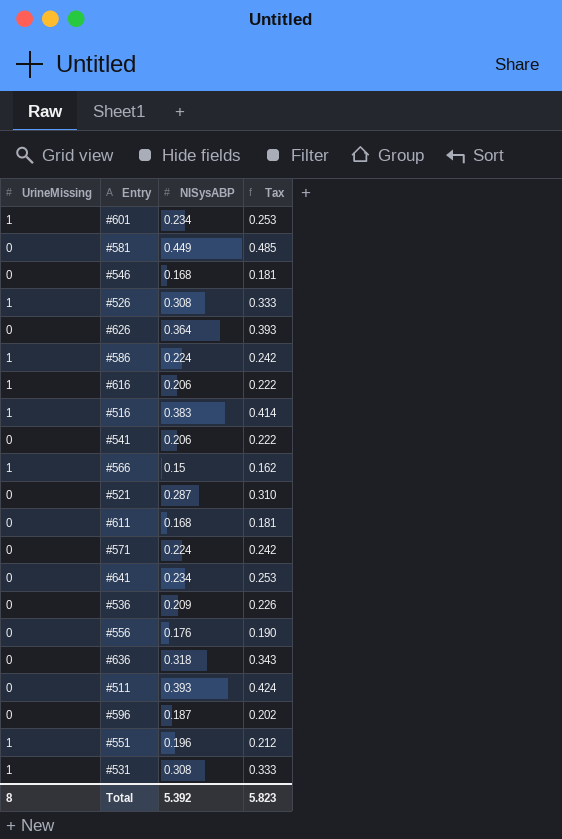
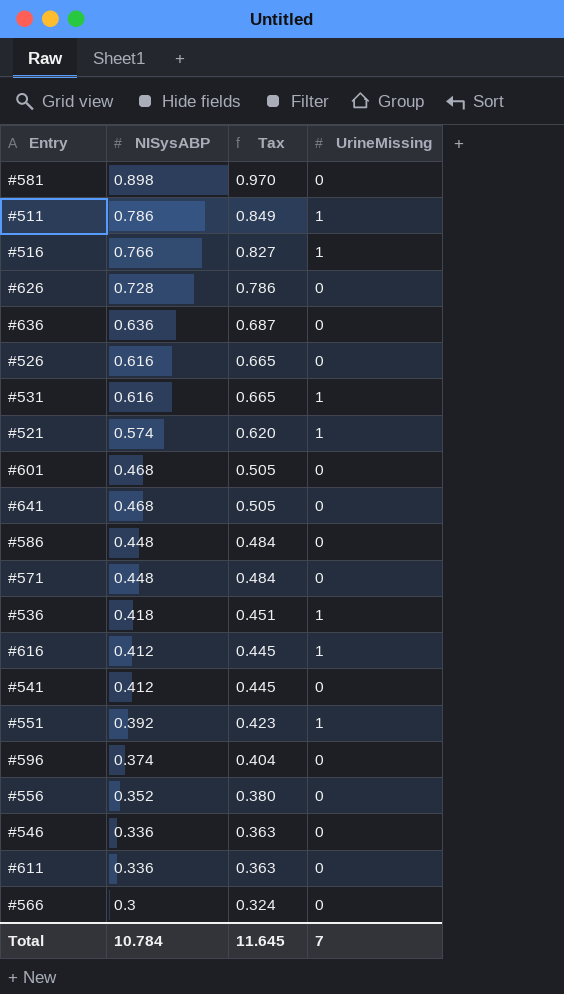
row order: none -> NISysABP descending
column UrineMissing | position: 1 -> 4
#581 | NISysABP: 0.449 -> 0.898
#581 | Tax: 0.485 -> 0.970
#511 | NISysABP: 0.393 -> 0.786
#511 | Tax: 0.424 -> 0.849
#511 | UrineMissing: 0 -> 1
#516 | NISysABP: 0.383 -> 0.766
#516 | Tax: 0.414 -> 0.827
#626 | NISysABP: 0.364 -> 0.728
#626 | Tax: 0.393 -> 0.786
#636 | NISysABP: 0.318 -> 0.636
#636 | Tax: 0.343 -> 0.687
#526 | NISysABP: 0.308 -> 0.616
#526 | Tax: 0.333 -> 0.665
#526 | UrineMissing: 1 -> 0
#531 | NISysABP: 0.308 -> 0.616
#531 | Tax: 0.333 -> 0.665
#521 | NISysABP: 0.287 -> 0.574
#521 | Tax: 0.310 -> 0.620
#521 | UrineMissing: 0 -> 1
#601 | NISysABP: 0.234 -> 0.468
#601 | Tax: 0.253 -> 0.505
#601 | UrineMissing: 1 -> 0
#641 | NISysABP: 0.234 -> 0.468
#641 | Tax: 0.253 -> 0.505
#586 | NISysABP: 0.224 -> 0.448
#586 | Tax: 0.242 -> 0.484
#586 | UrineMissing: 1 -> 0
#571 | NISysABP: 0.224 -> 0.448
#571 | Tax: 0.242 -> 0.484
#536 | NISysABP: 0.209 -> 0.418
#536 | Tax: 0.226 -> 0.451
#536 | UrineMissing: 0 -> 1
#616 | NISysABP: 0.206 -> 0.412
#616 | Tax: 0.222 -> 0.445
#541 | NISysABP: 0.206 -> 0.412
#541 | Tax: 0.222 -> 0.445
#551 | NISysABP: 0.196 -> 0.392
#551 | Tax: 0.212 -> 0.423
#596 | NISysABP: 0.187 -> 0.374
#596 | Tax: 0.202 -> 0.404
#556 | NISysABP: 0.176 -> 0.352
#556 | Tax: 0.190 -> 0.380
#546 | NISysABP: 0.168 -> 0.336
#546 | Tax: 0.181 -> 0.363
#611 | NISysABP: 0.168 -> 0.336
#611 | Tax: 0.181 -> 0.363
#566 | NISysABP: 0.15 -> 0.3
#566 | Tax: 0.162 -> 0.324
#566 | UrineMissing: 1 -> 0
Total | NISysABP: 5.392 -> 10.784
Total | Tax: 5.823 -> 11.645
Total | UrineMissing: 8 -> 7

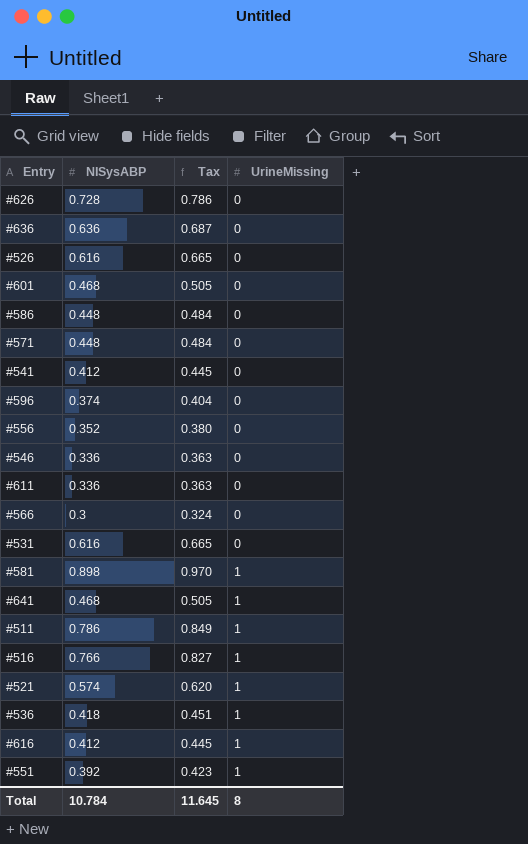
row order: NISysABP descending -> UrineMissing ascending
#531 | UrineMissing: 1 -> 0
#581 | UrineMissing: 0 -> 1
#641 | UrineMissing: 0 -> 1
Total | UrineMissing: 7 -> 8

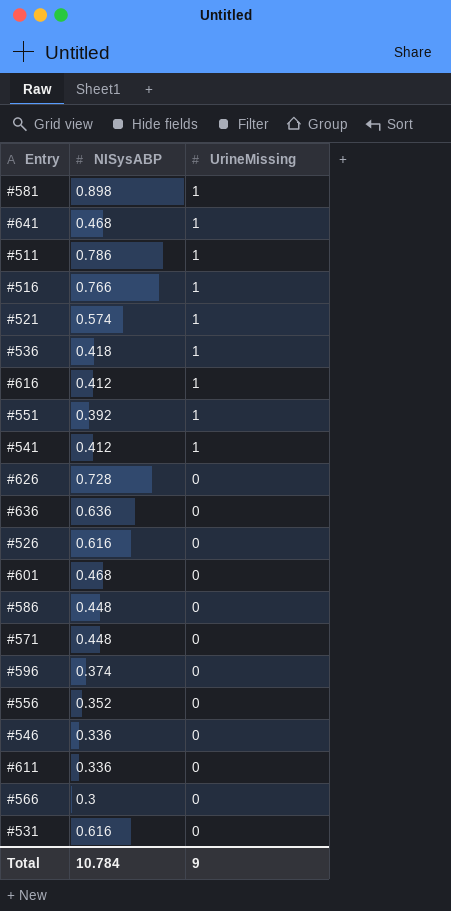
row order: UrineMissing ascending -> UrineMissing descending
column Tax | formula: [NISysABP] * 1.08 -> none
#541 | UrineMissing: 0 -> 1
Total | UrineMissing: 8 -> 9

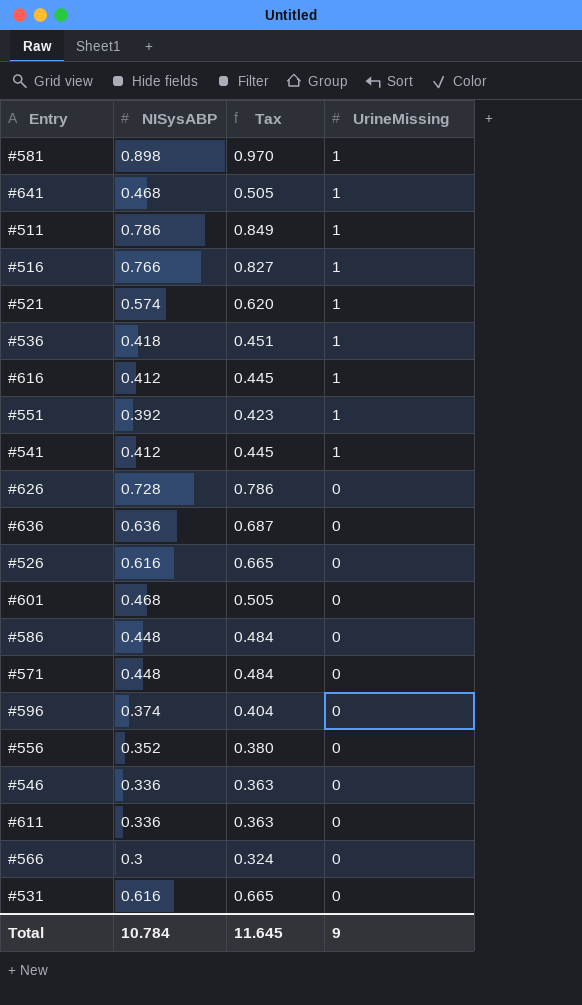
column Tax | formula: none -> [NISysABP] * 1.08

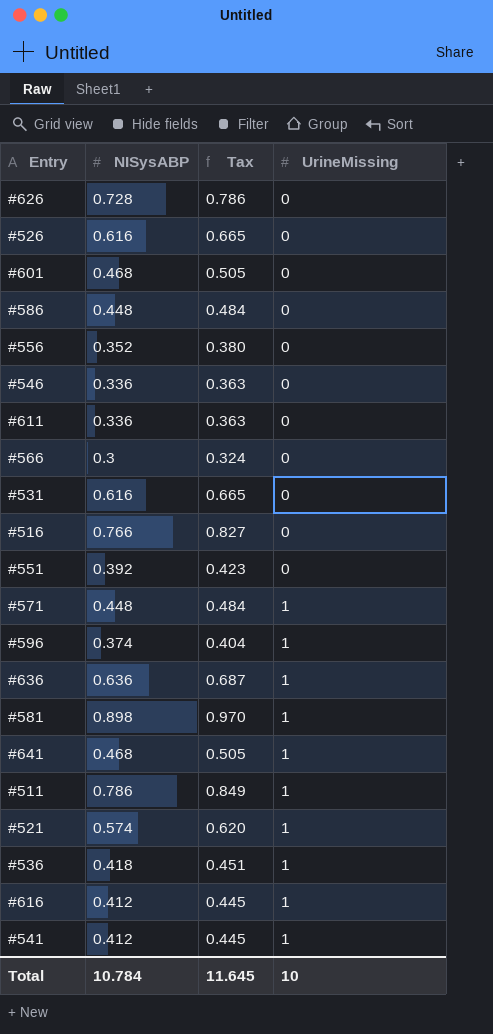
row order: UrineMissing descending -> UrineMissing ascending
#516 | UrineMissing: 1 -> 0
#551 | UrineMissing: 1 -> 0
#571 | UrineMissing: 0 -> 1
#596 | UrineMissing: 0 -> 1
#636 | UrineMissing: 0 -> 1
Total | UrineMissing: 9 -> 10

